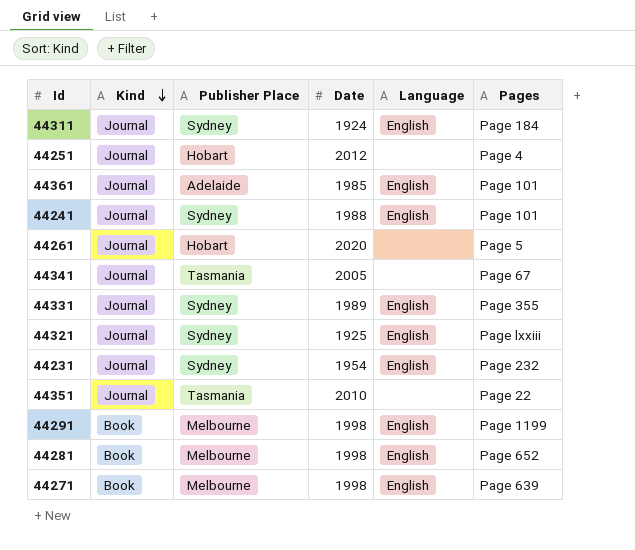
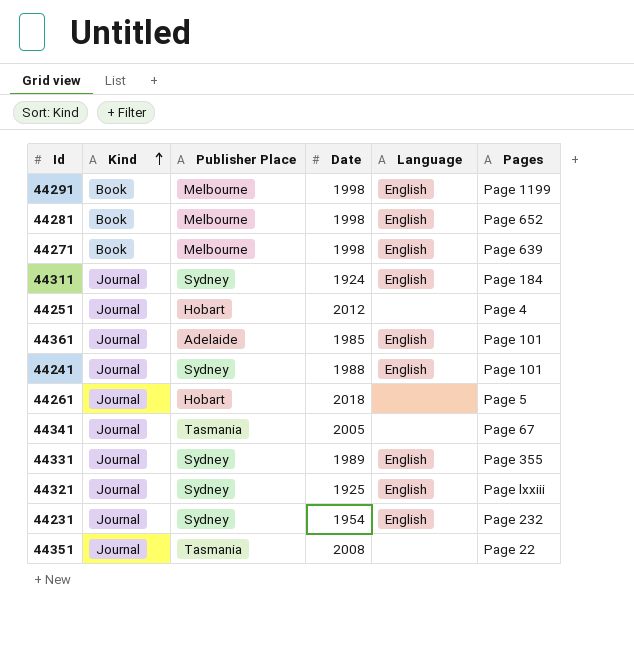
row order: Kind descending -> Kind ascending
44261 | Date: 2020 -> 2018
44351 | Date: 2010 -> 2008

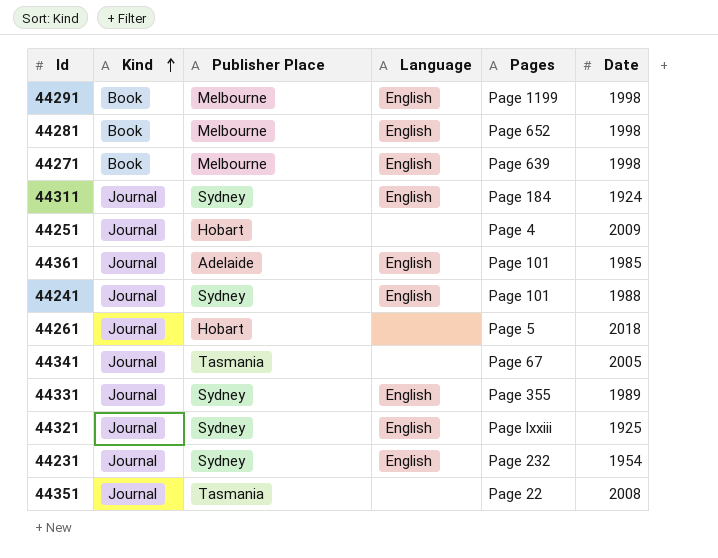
column Date | position: 4 -> 6
44251 | Date: 2012 -> 2009

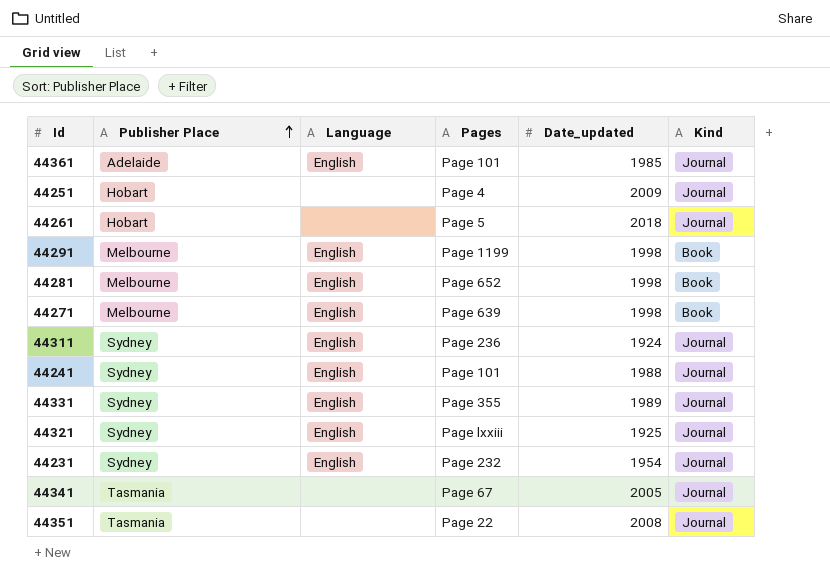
row order: Kind ascending -> Publisher Place ascending
column name: Date -> Date_updated
column Kind | position: 2 -> 6
44311 | Pages: Page 184 -> Page 236

